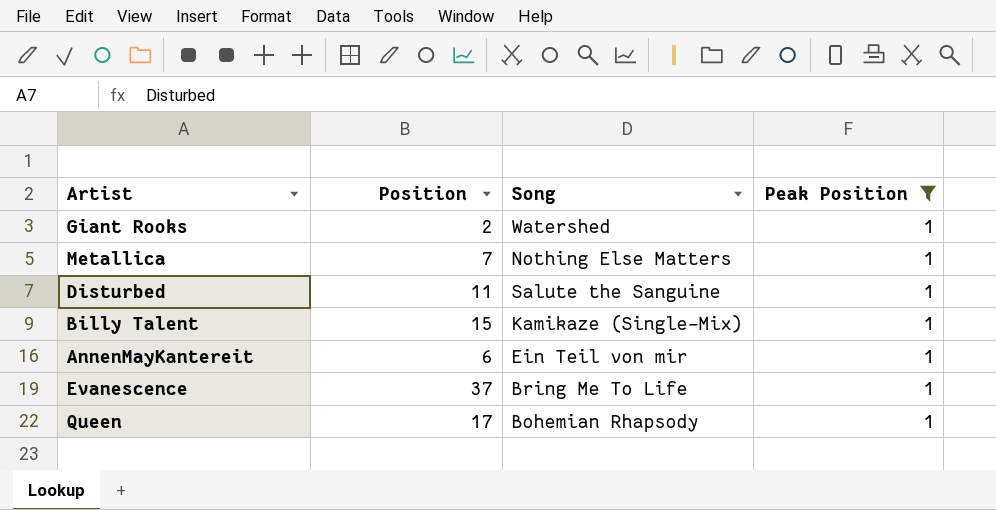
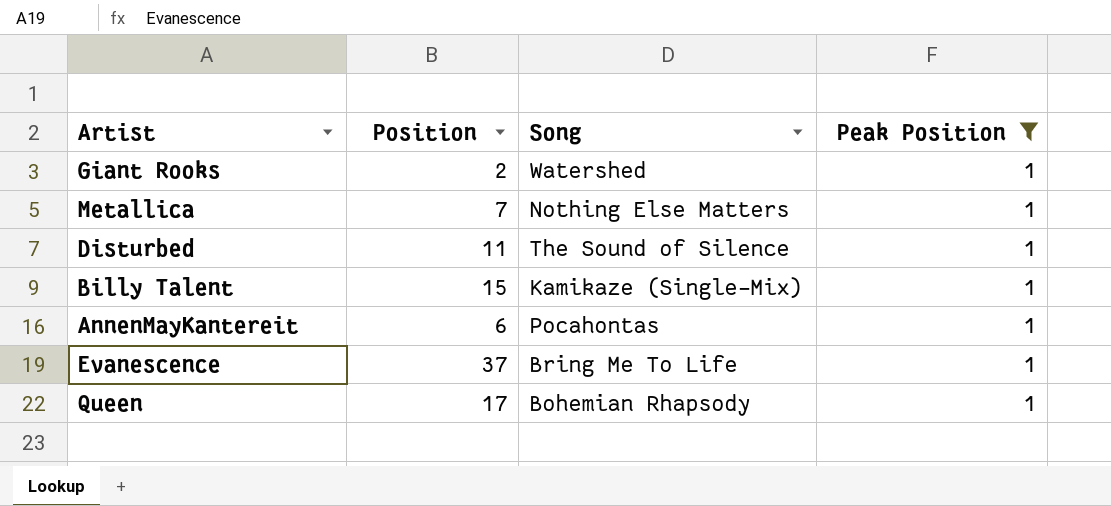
Disturbed | Song: Salute the Sanguine -> The Sound of Silence
AnnenMayKantereit | Song: Ein Teil von mir -> Pocahontas

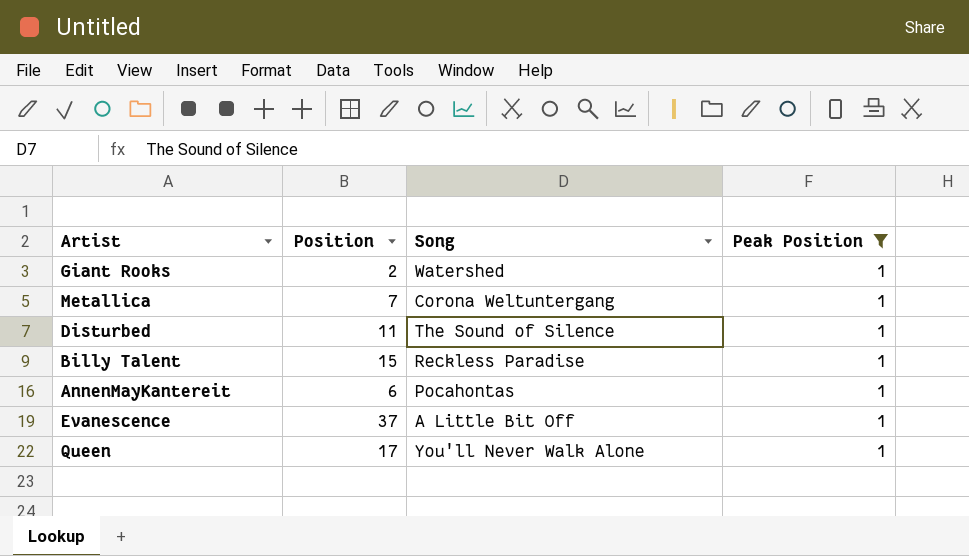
Metallica | Song: Nothing Else Matters -> Corona Weltuntergang
Billy Talent | Song: Kamikaze (Single-Mix) -> Reckless Paradise
Evanescence | Song: Bring Me To Life -> A Little Bit Off
Queen | Song: Bohemian Rhapsody -> You'll Never Walk Alone

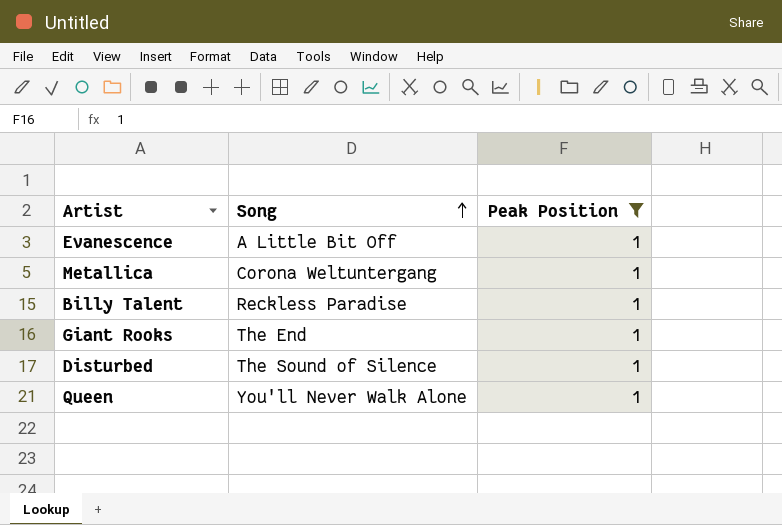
row order: none -> Song ascending
column Position | position: 2 -> none
row AnnenMayKantereit: 6 | Pocahontas | 1 -> none
Giant Rooks | Song: Watershed -> The End

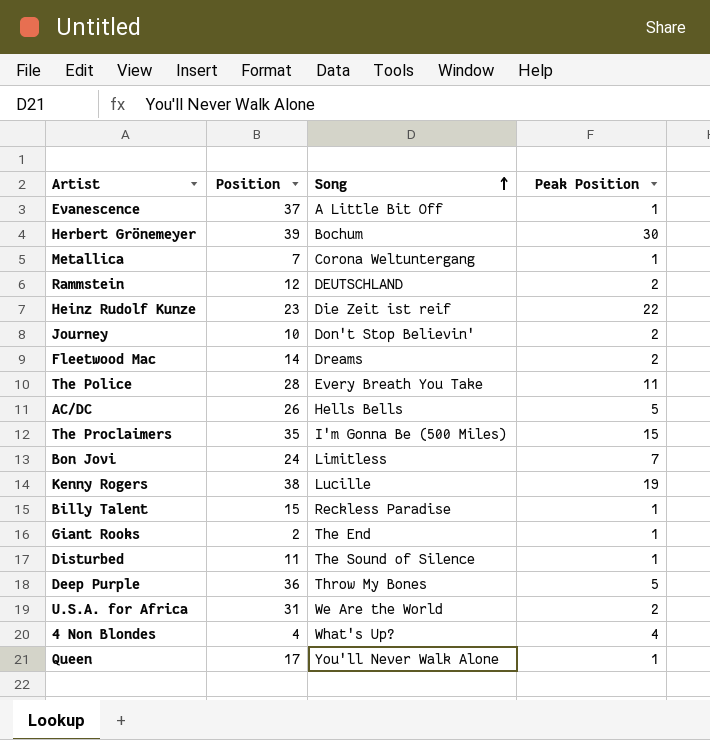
filter: Peak Position = 1 -> none
column Position | position: none -> 2

